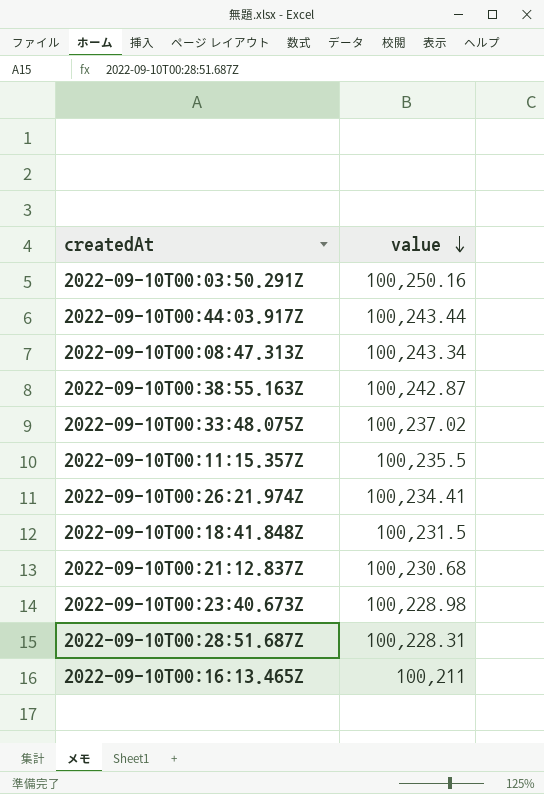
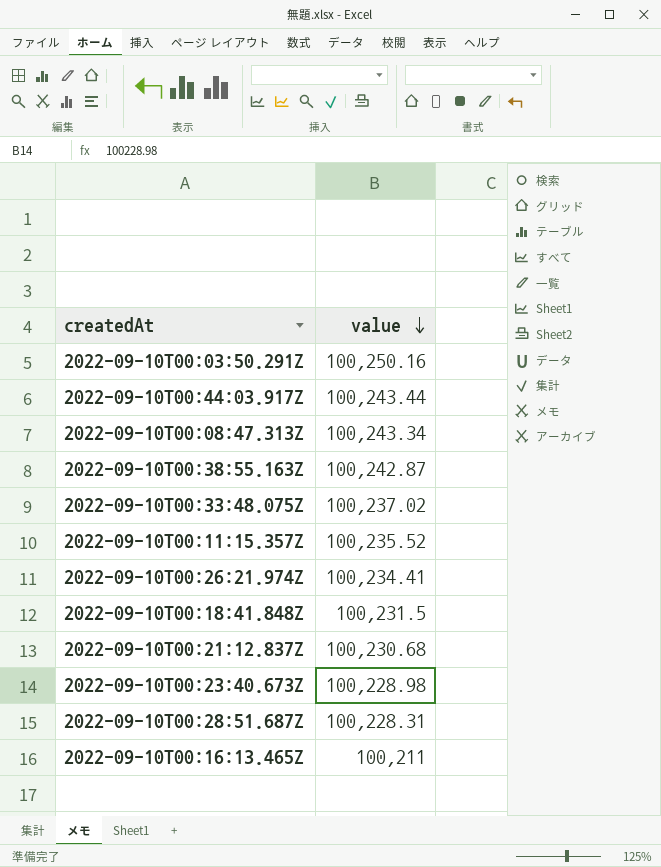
2022-09-10T00:11:15.357Z | value: 100,235.5 -> 100,235.52

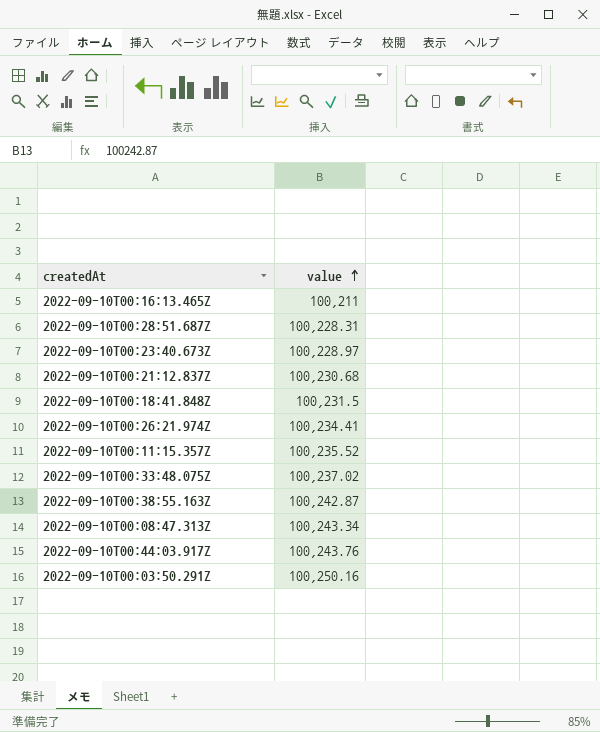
row order: value descending -> value ascending
2022-09-10T00:23:40.673Z | value: 100,228.98 -> 100,228.97
2022-09-10T00:44:03.917Z | value: 100,243.44 -> 100,243.76

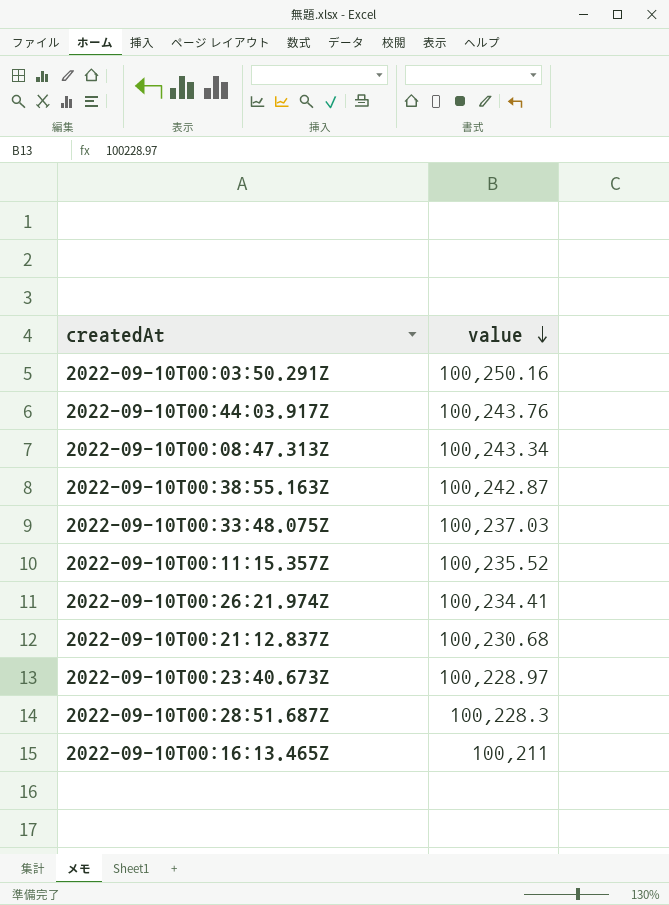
row order: value ascending -> value descending
row 2022-09-10T00:18:41.848Z: 100,231.5 -> none
2022-09-10T00:33:48.075Z | value: 100,237.02 -> 100,237.03
2022-09-10T00:28:51.687Z | value: 100,228.31 -> 100,228.3

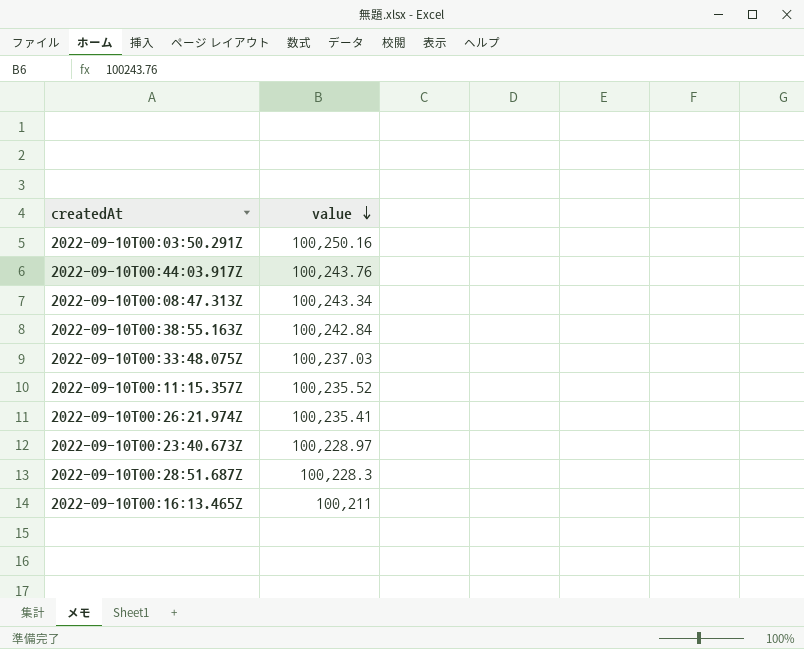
row 2022-09-10T00:21:12.837Z: 100,230.68 -> none
2022-09-10T00:38:55.163Z | value: 100,242.87 -> 100,242.84
2022-09-10T00:26:21.974Z | value: 100,234.41 -> 100,235.41

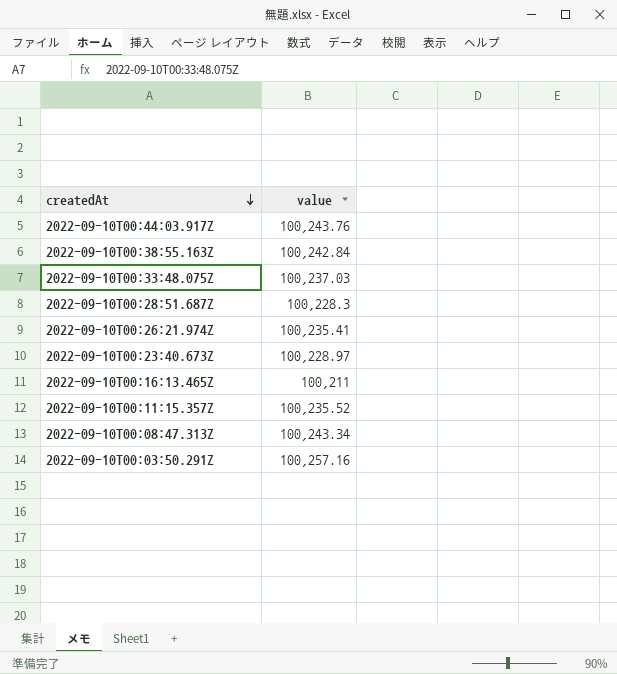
row order: value descending -> createdAt descending
2022-09-10T00:03:50.291Z | value: 100,250.16 -> 100,257.16

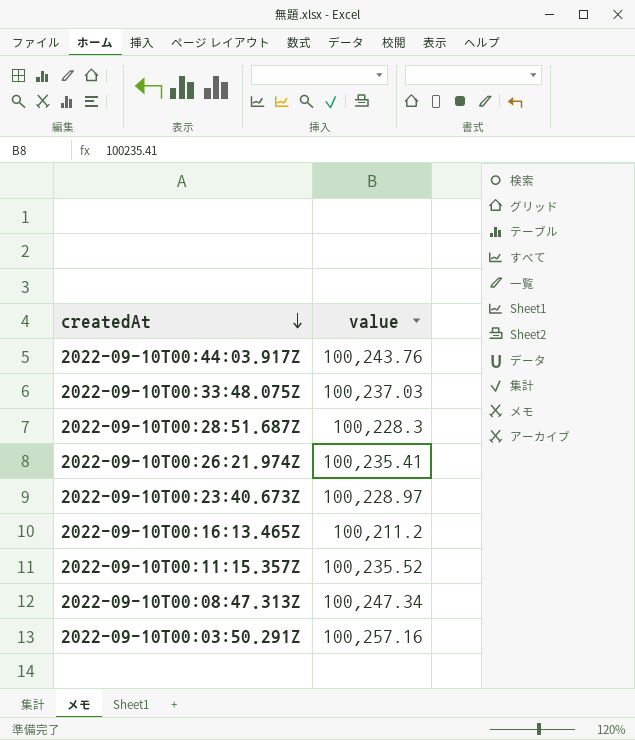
row 2022-09-10T00:38:55.163Z: 100,242.84 -> none
2022-09-10T00:16:13.465Z | value: 100,211 -> 100,211.2
2022-09-10T00:08:47.313Z | value: 100,243.34 -> 100,247.34

